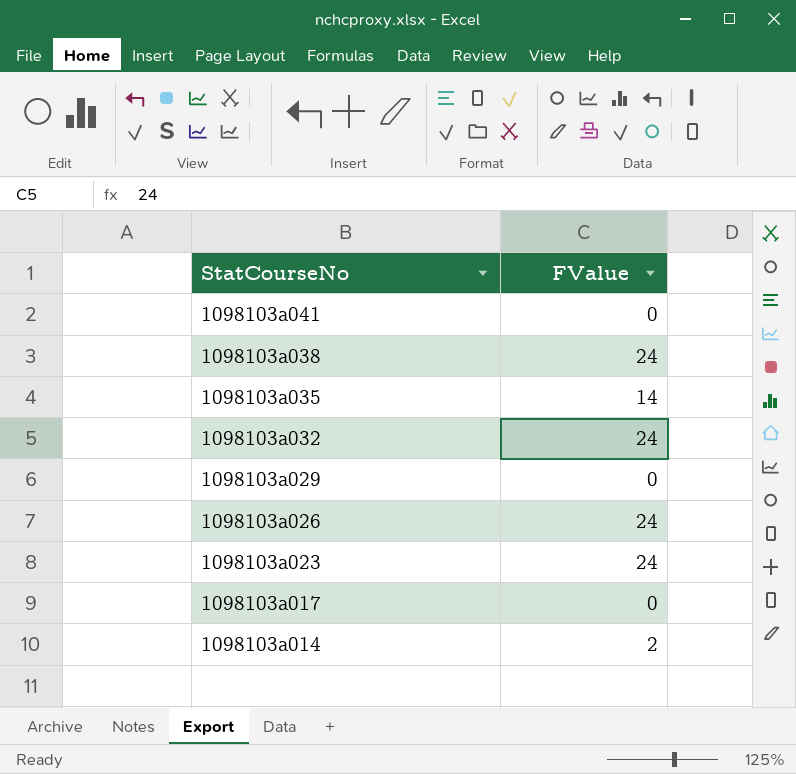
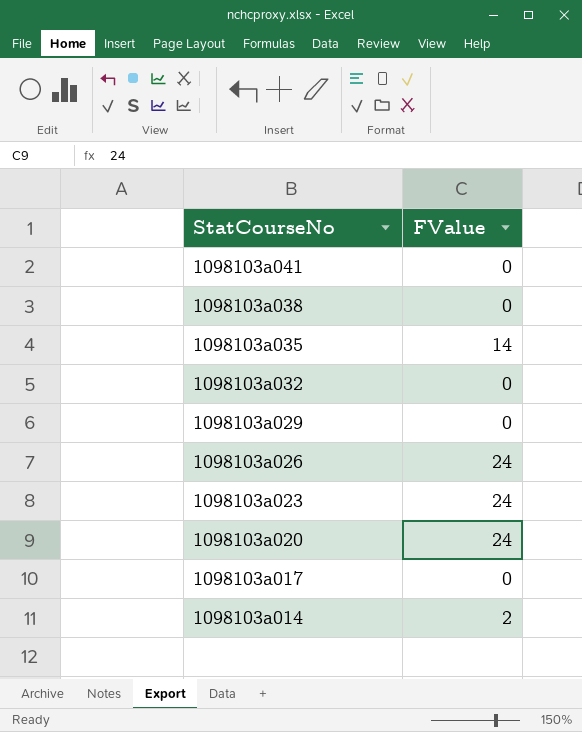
1098103a038 | FValue: 24 -> 0
1098103a032 | FValue: 24 -> 0
row 1098103a020: none -> 24

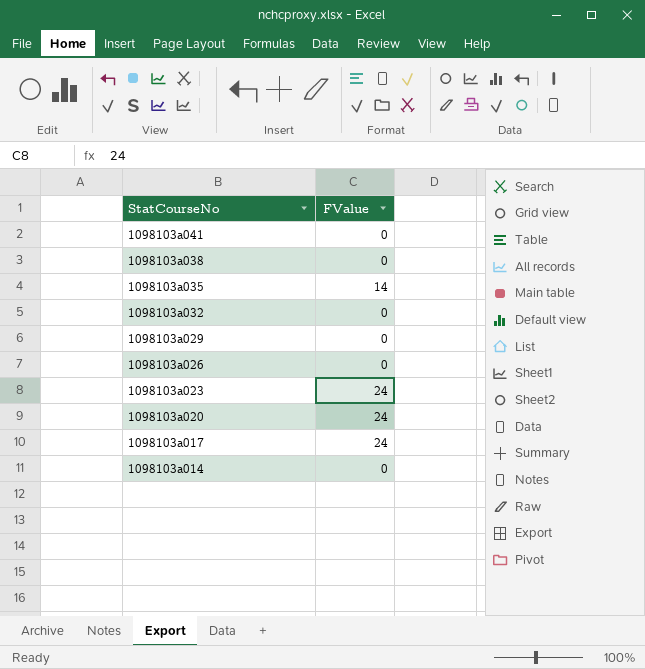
1098103a026 | FValue: 24 -> 0
1098103a017 | FValue: 0 -> 24
1098103a014 | FValue: 2 -> 0

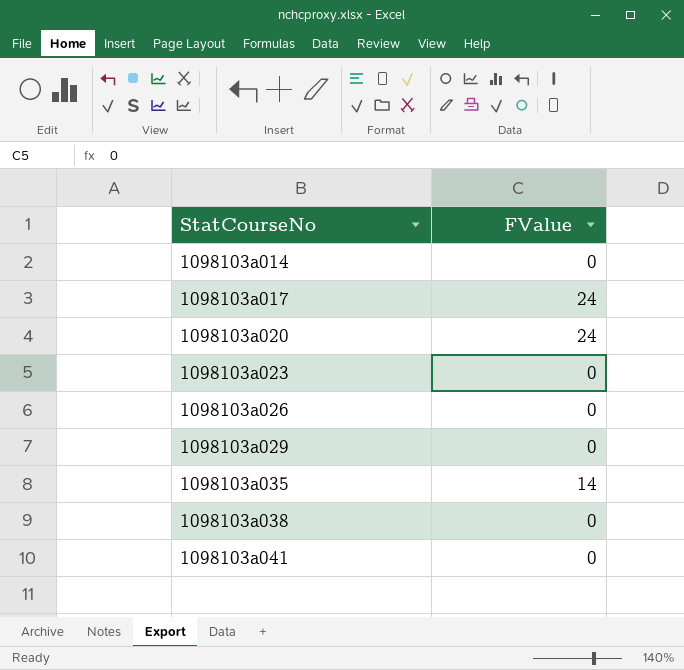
row order: StatCourseNo descending -> StatCourseNo ascending
row 1098103a032: 0 -> none
1098103a023 | FValue: 24 -> 0

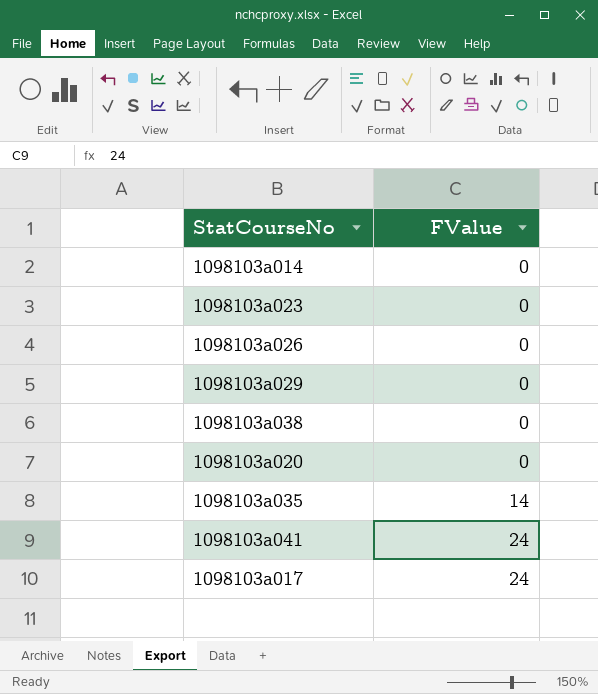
row order: StatCourseNo ascending -> FValue ascending
1098103a020 | FValue: 24 -> 0
1098103a041 | FValue: 0 -> 24

